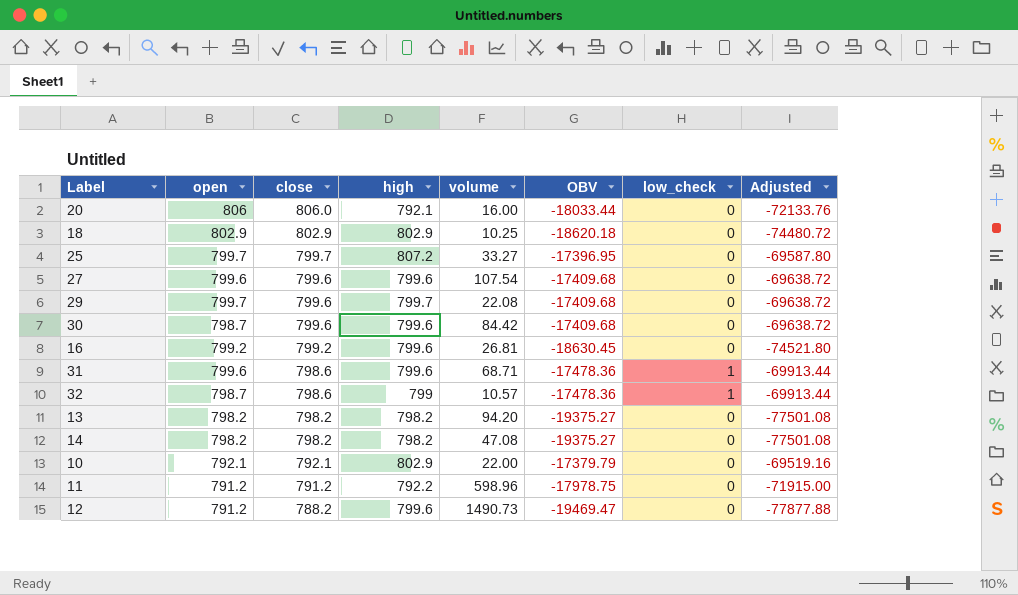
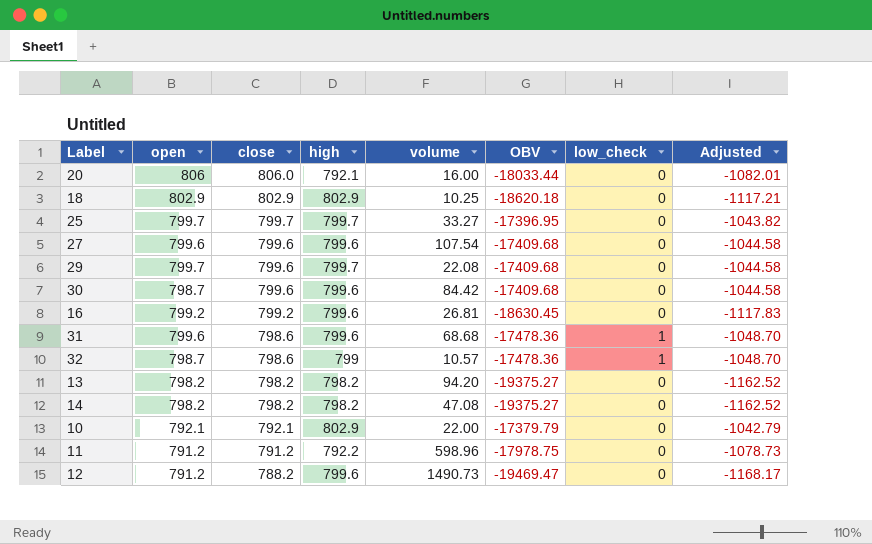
column Adjusted | formula: [OBV] * 4 -> [OBV] * 0.06
25 | high: 807.2 -> 799.7
31 | volume: 68.71 -> 68.68

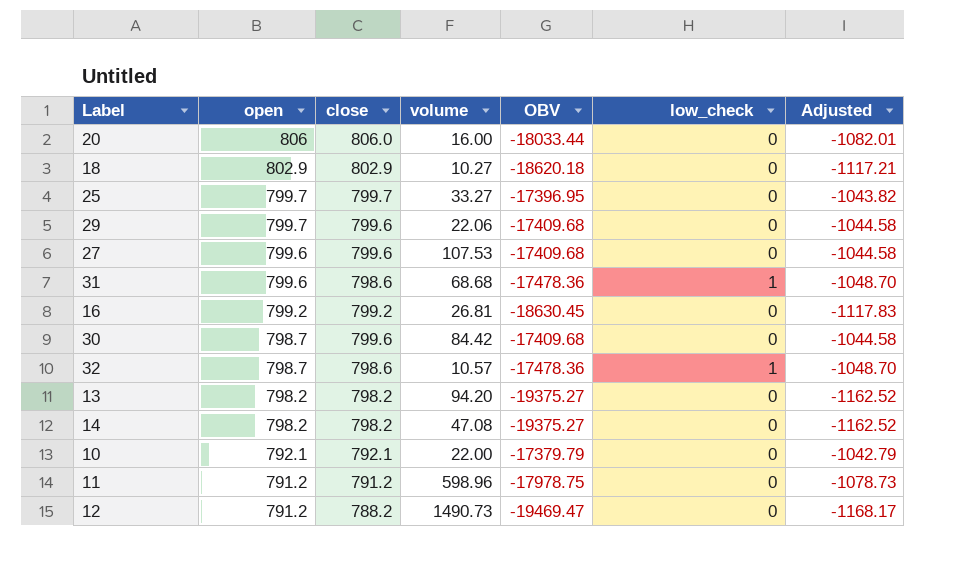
row order: close descending -> open descending
column high | position: 4 -> none
18 | volume: 10.25 -> 10.27
29 | volume: 22.08 -> 22.06
27 | volume: 107.54 -> 107.53

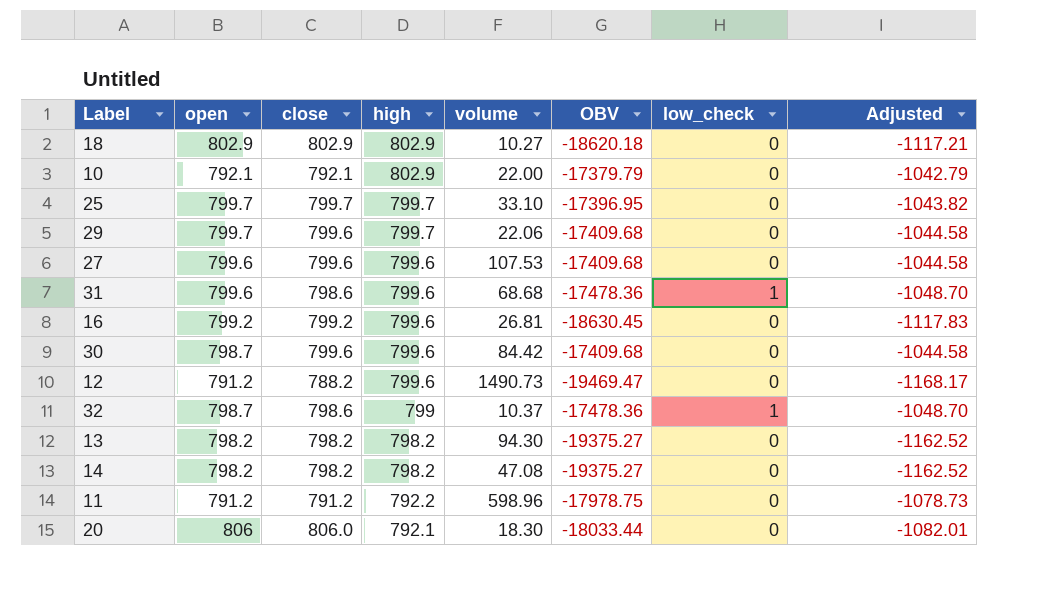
row order: open descending -> high descending
column high | position: none -> 4
25 | volume: 33.27 -> 33.10
32 | volume: 10.57 -> 10.37
13 | volume: 94.20 -> 94.30
20 | volume: 16.00 -> 18.30

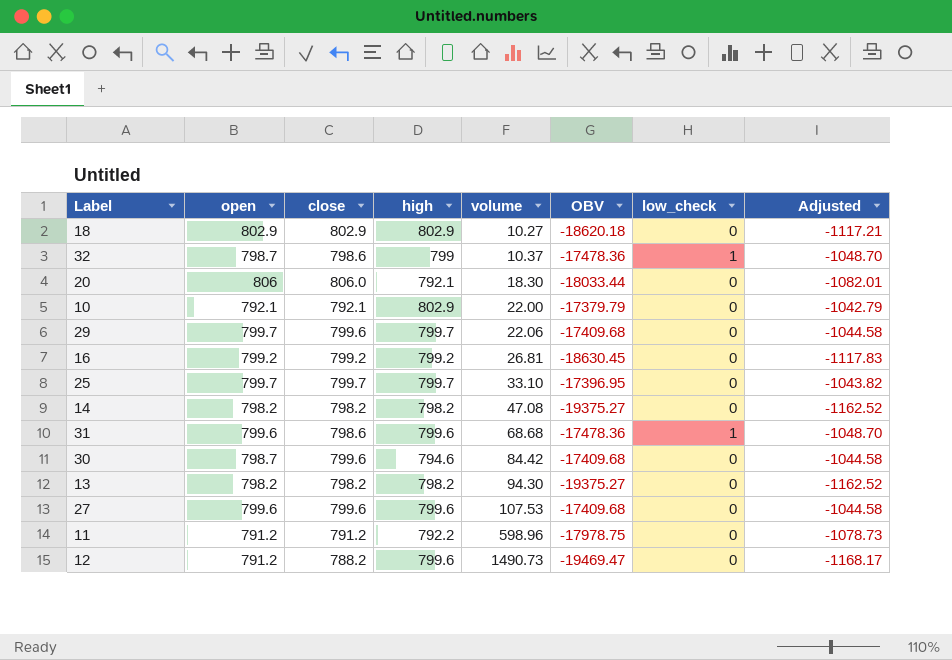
row order: high descending -> volume ascending
16 | high: 799.6 -> 799.2
30 | high: 799.6 -> 794.6

